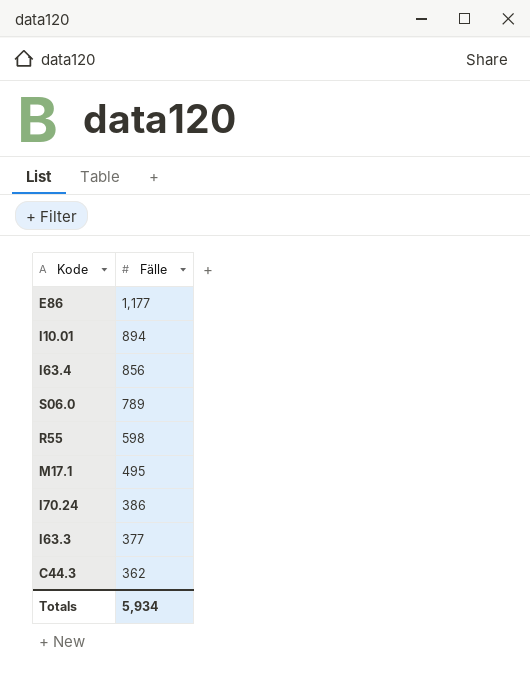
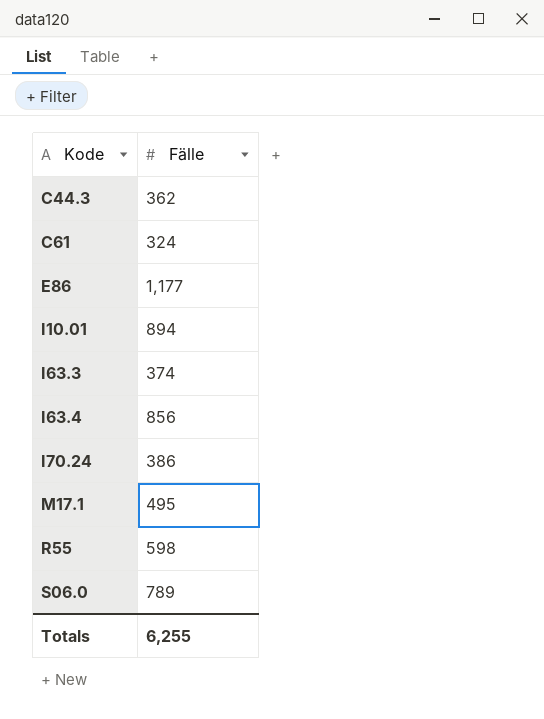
row order: Fälle descending -> Kode ascending
row C61: none -> 324
I63.3 | Fälle: 377 -> 374
Totals | Fälle: 5,934 -> 6,255

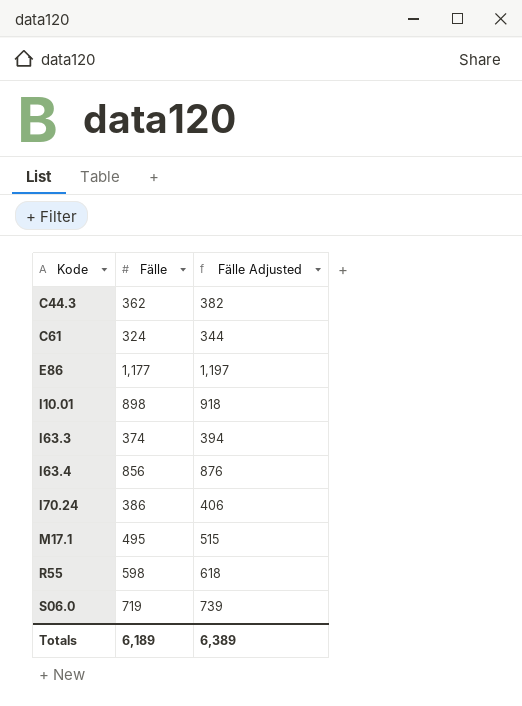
column Fälle Adjusted | formula: none -> [Fälle] + 20
I10.01 | Fälle: 894 -> 898
S06.0 | Fälle: 789 -> 719
Totals | Fälle: 6,255 -> 6,189

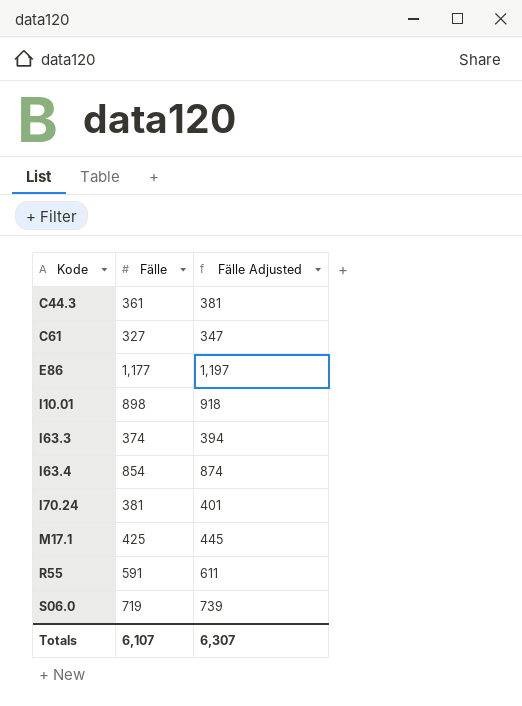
C44.3 | Fälle: 362 -> 361
C44.3 | Fälle Adjusted: 382 -> 381
C61 | Fälle: 324 -> 327
C61 | Fälle Adjusted: 344 -> 347
I63.4 | Fälle: 856 -> 854
I63.4 | Fälle Adjusted: 876 -> 874
I70.24 | Fälle: 386 -> 381
I70.24 | Fälle Adjusted: 406 -> 401
M17.1 | Fälle: 495 -> 425
M17.1 | Fälle Adjusted: 515 -> 445
R55 | Fälle: 598 -> 591
R55 | Fälle Adjusted: 618 -> 611
Totals | Fälle: 6,189 -> 6,107
Totals | Fälle Adjusted: 6,389 -> 6,307

